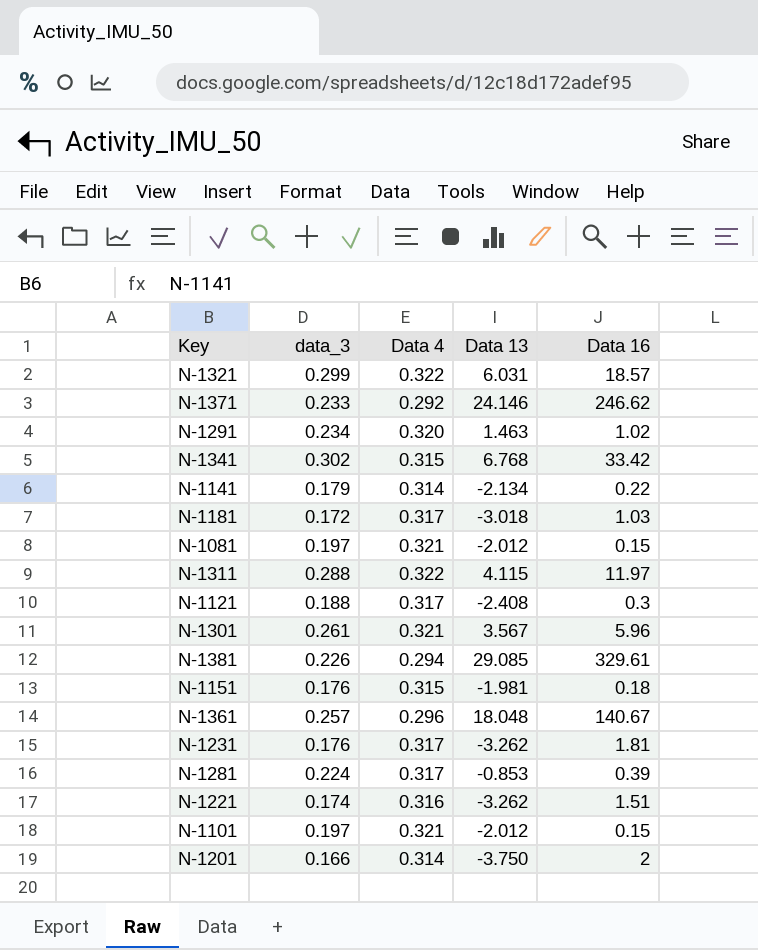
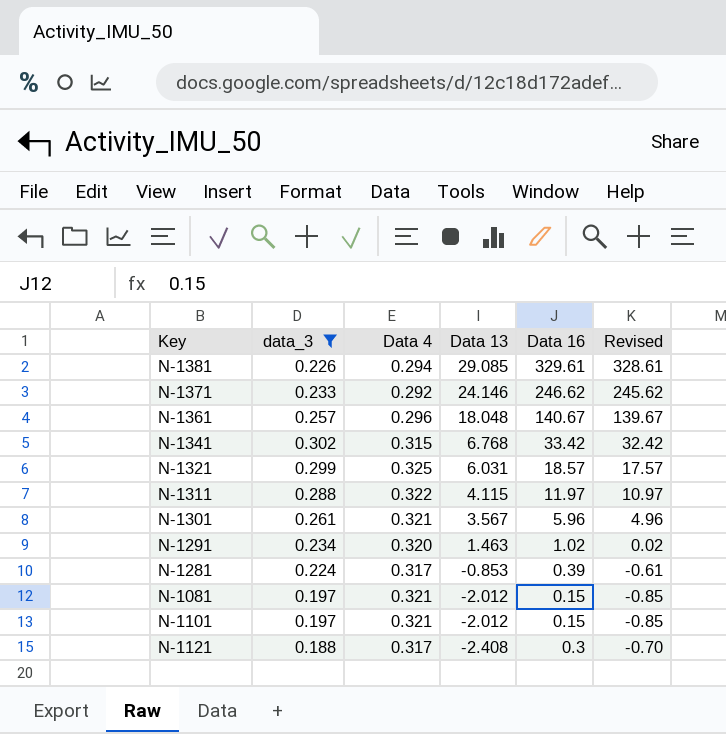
filter: none -> data_3 >= 0.188
row order: none -> Data 13 descending
column Revised | formula: none -> [Data 16] - 1
N-1321 | Data 4: 0.322 -> 0.325

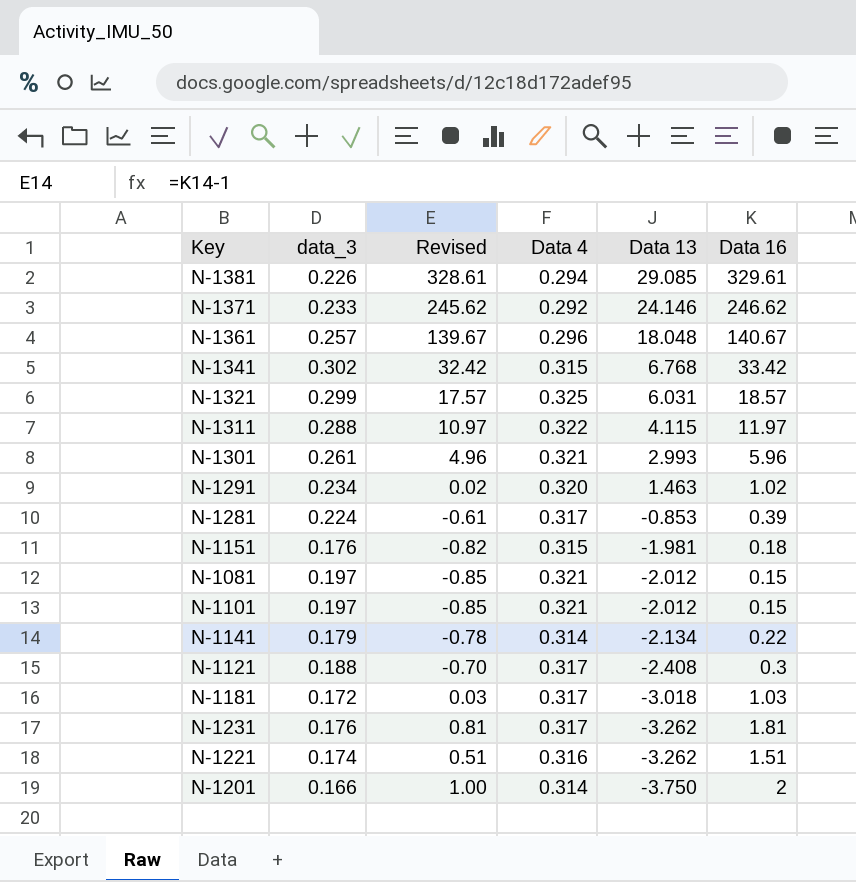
filter: data_3 >= 0.188 -> none
column Revised | position: 6 -> 3
N-1301 | Data 13: 3.567 -> 2.993

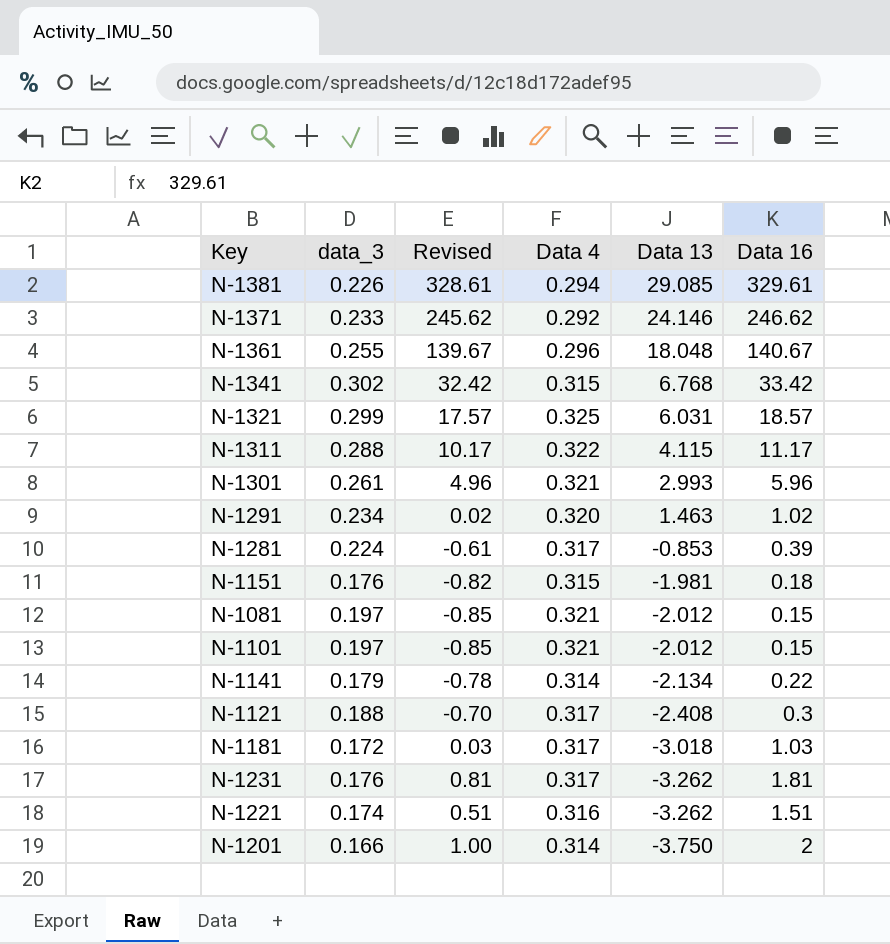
N-1361 | data_3: 0.257 -> 0.255
N-1311 | Revised: 10.97 -> 10.17
N-1311 | Data 16: 11.97 -> 11.17

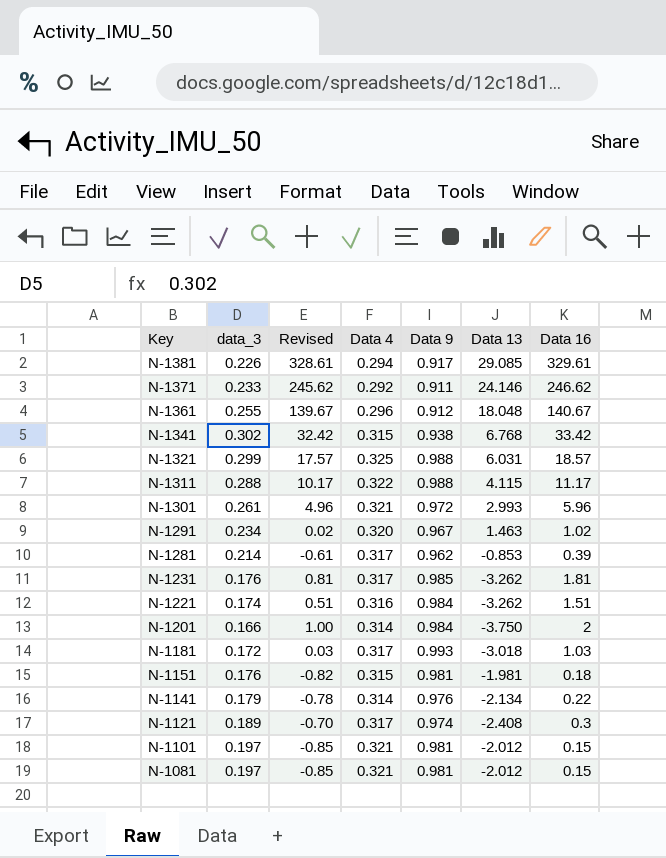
row order: Data 13 descending -> Key descending
column Data 9 | position: none -> 5
N-1281 | data_3: 0.224 -> 0.214
N-1121 | data_3: 0.188 -> 0.189

